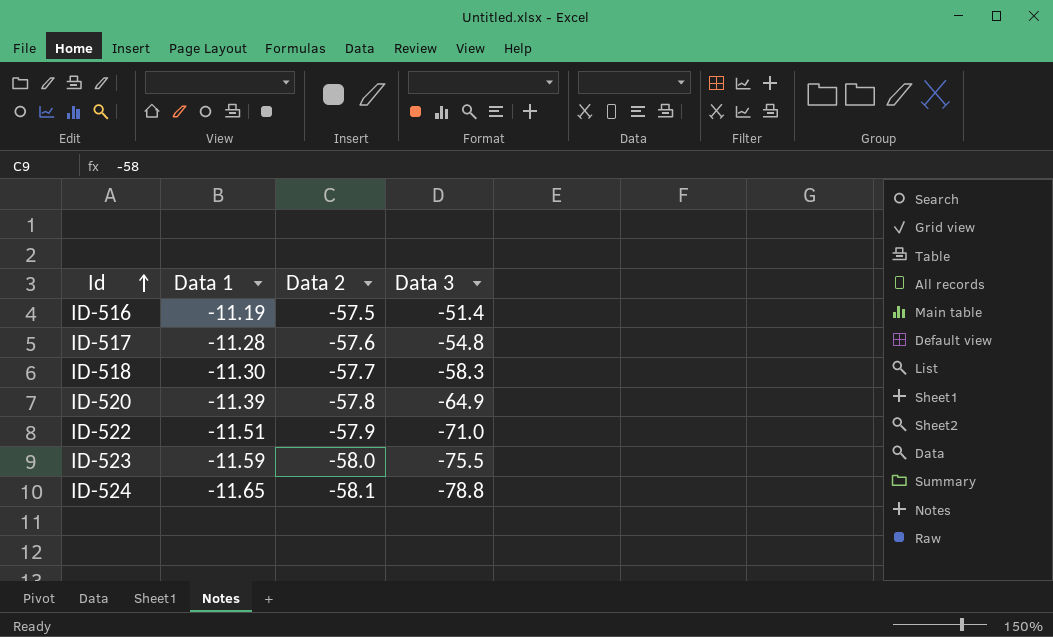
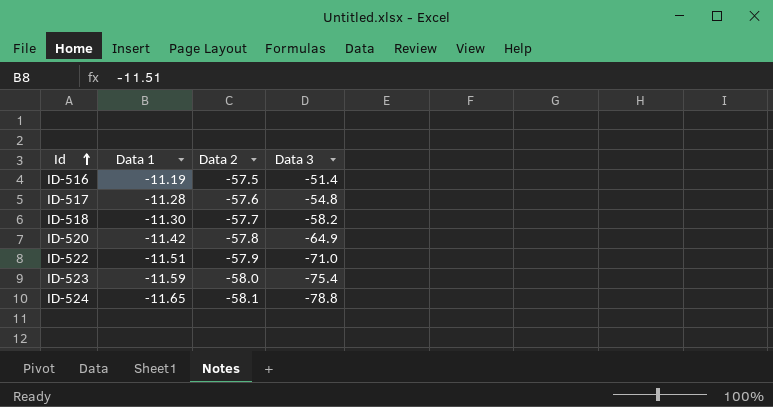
ID-518 | Data 3: -58.3 -> -58.2
ID-520 | Data 1: -11.39 -> -11.42
ID-523 | Data 3: -75.5 -> -75.4

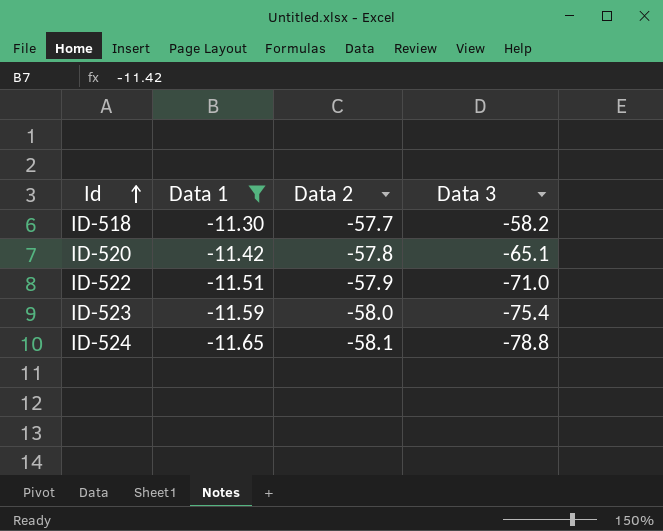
filter: none -> Data 1 <= -11.30
ID-520 | Data 3: -64.9 -> -65.1

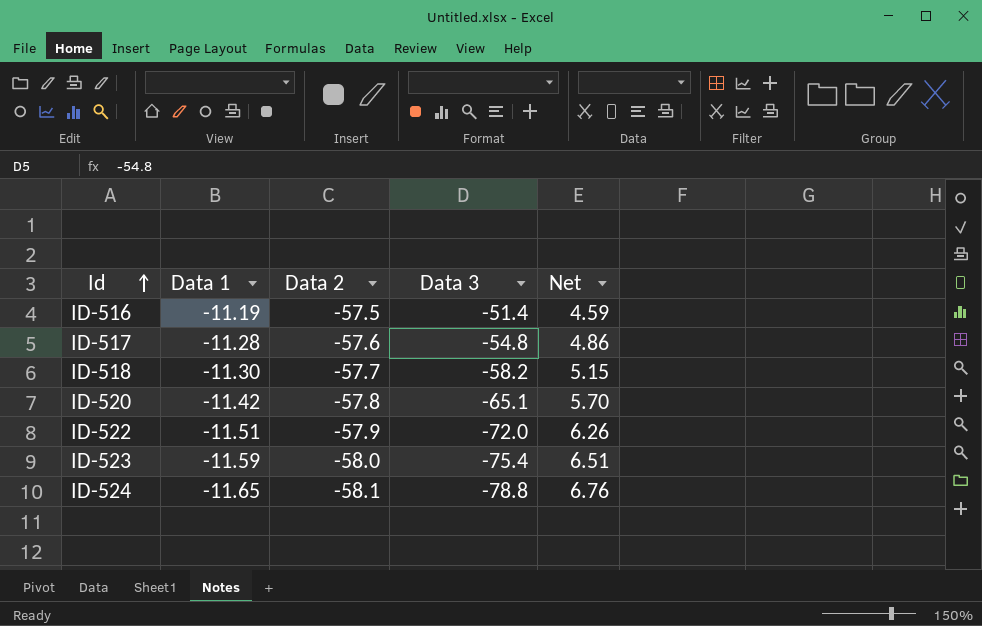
filter: Data 1 <= -11.30 -> none
column Net | formula: none -> [Data 3] / [Data 1]
ID-522 | Data 3: -71.0 -> -72.0

